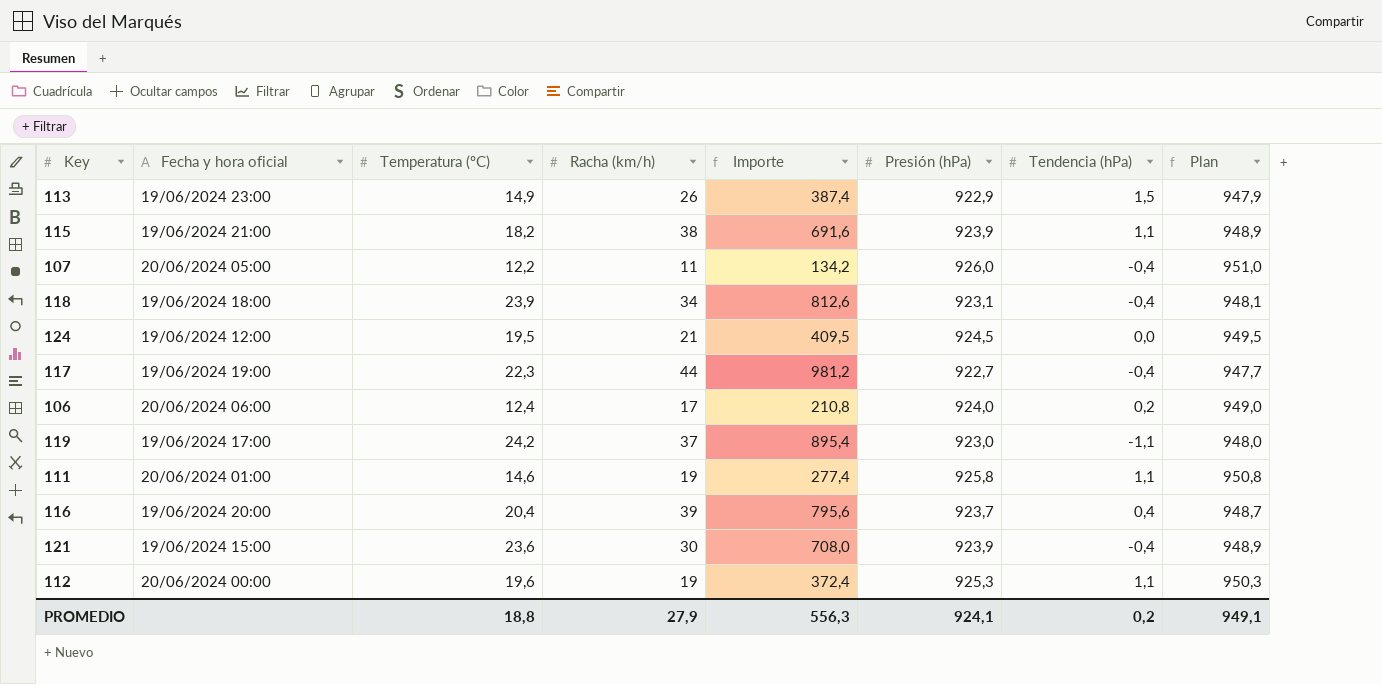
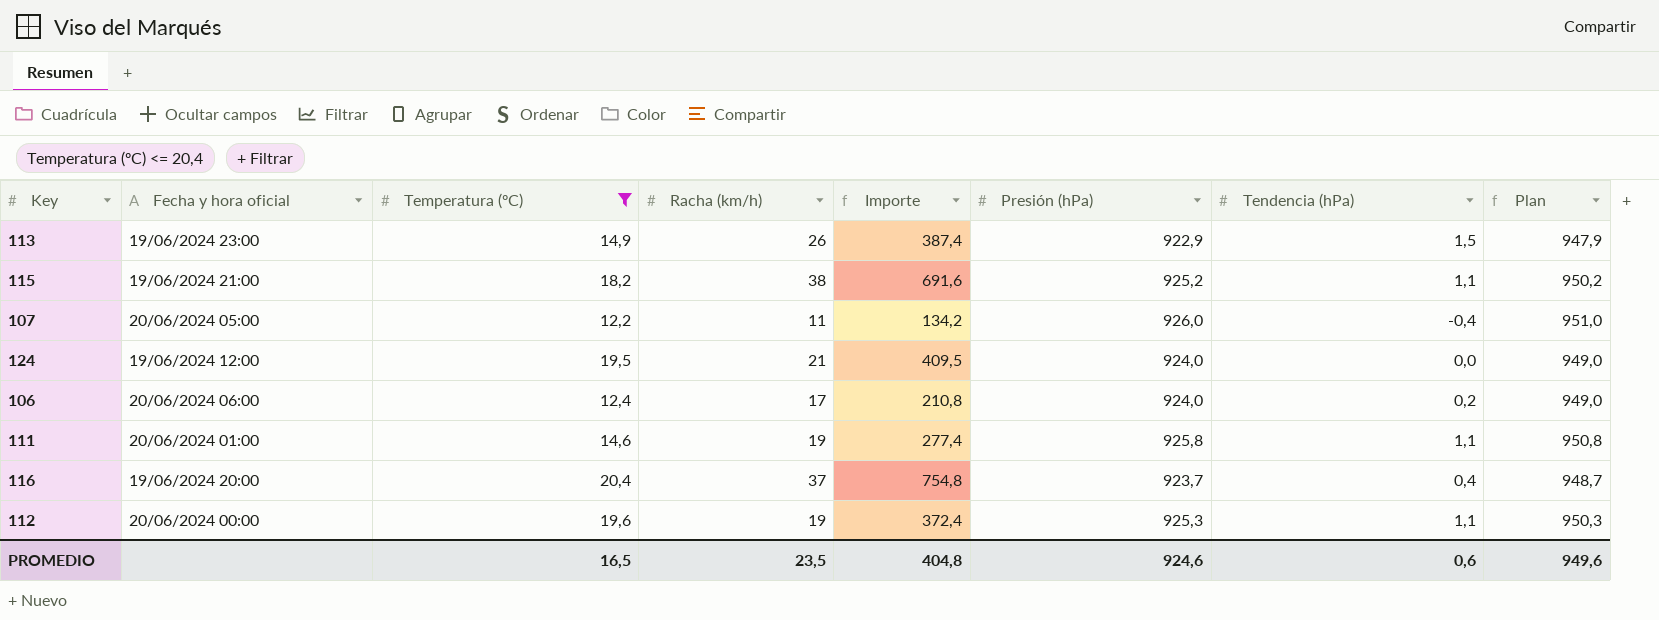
filter: none -> Temperatura (ºC) <= 20,4
115 | Presión (hPa): 923,9 -> 925,2
115 | Plan: 948,9 -> 950,2
124 | Presión (hPa): 924,5 -> 924,0
124 | Plan: 949,5 -> 949,0
116 | Racha (km/h): 39 -> 37
116 | Importe: 795,6 -> 754,8
PROMEDIO | Temperatura (ºC): 18,8 -> 16,5
PROMEDIO | Racha (km/h): 27,9 -> 23,5
PROMEDIO | Importe: 556,3 -> 404,8
PROMEDIO | Presión (hPa): 924,1 -> 924,6
PROMEDIO | Tendencia (hPa): 0,2 -> 0,6
PROMEDIO | Plan: 949,1 -> 949,6

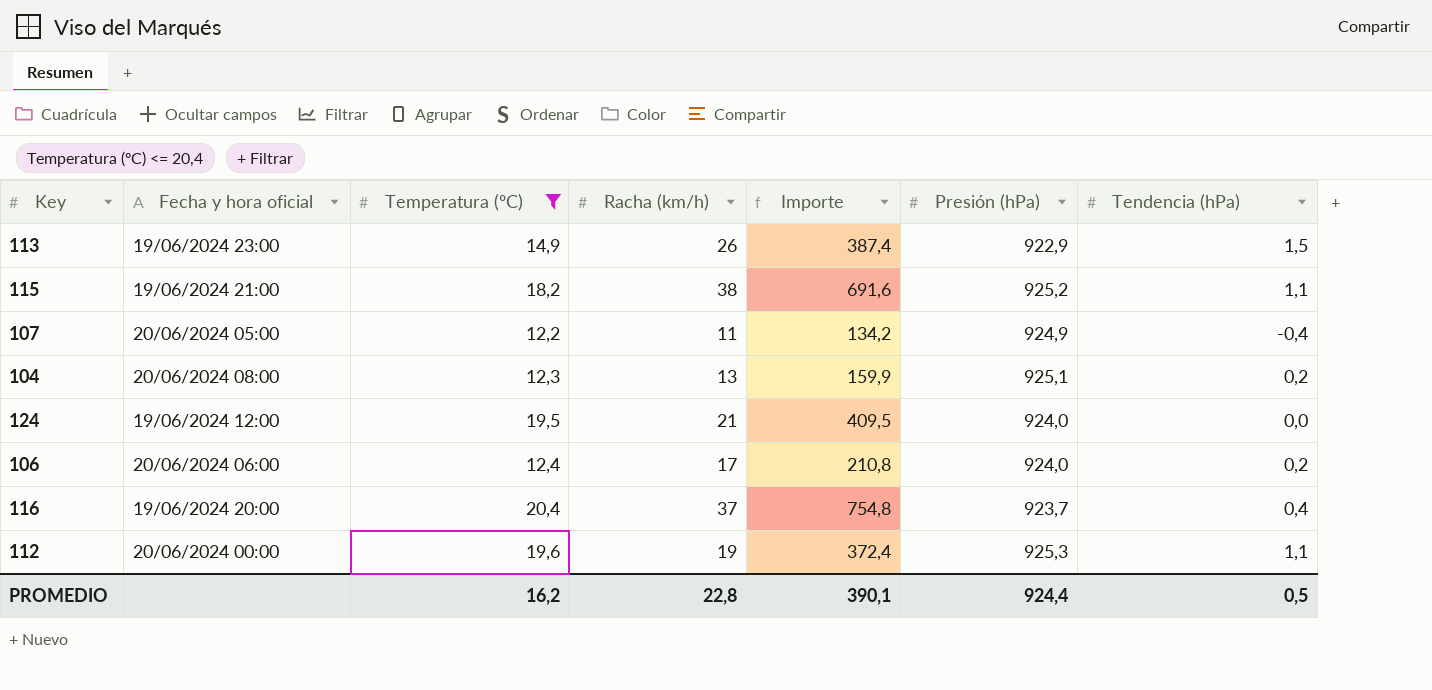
column Plan | formula: [Presión (hPa)] + 25 -> none
row 111: 20/06/2024 01:00 | 14,6 | 19 | 277,4 | 925,8 | 1,1 | 950,8 -> none
107 | Presión (hPa): 926,0 -> 924,9
row 104: none -> 20/06/2024 08:00 | 12,3 | 13 | 159,9 | 925,1 | 0,2
PROMEDIO | Temperatura (ºC): 16,5 -> 16,2
PROMEDIO | Racha (km/h): 23,5 -> 22,8
PROMEDIO | Importe: 404,8 -> 390,1
PROMEDIO | Presión (hPa): 924,6 -> 924,4
PROMEDIO | Tendencia (hPa): 0,6 -> 0,5

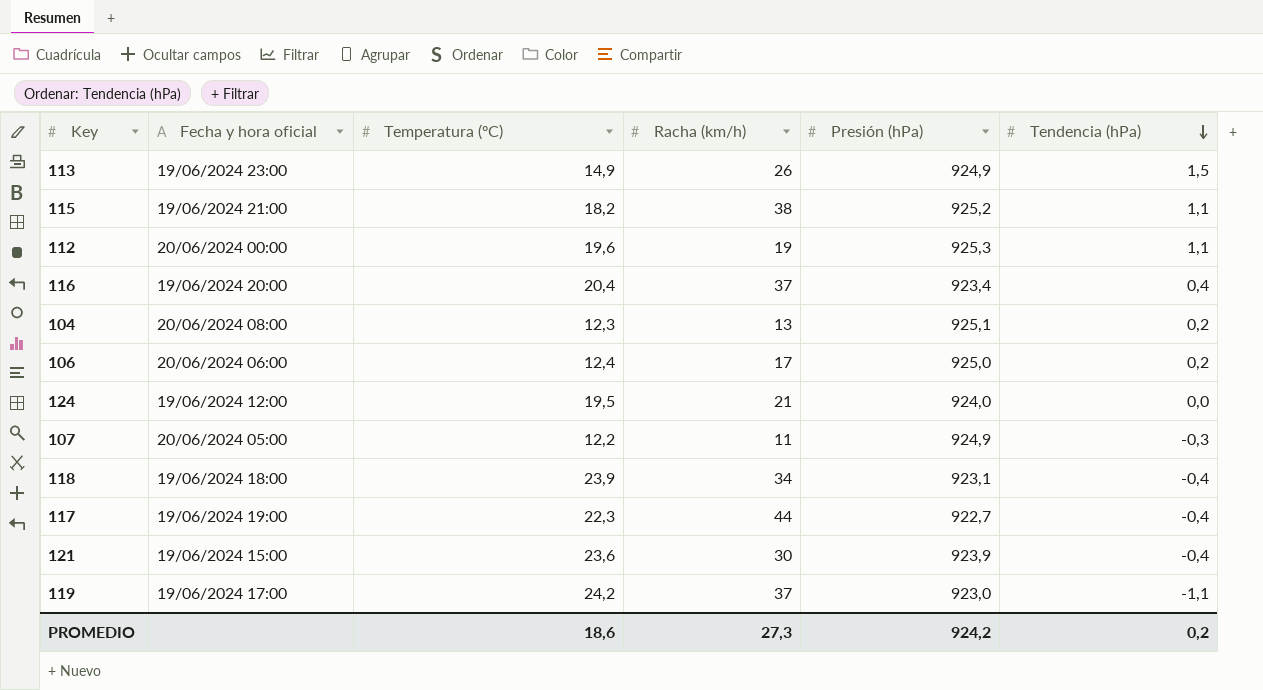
filter: Temperatura (ºC) <= 20,4 -> none
row order: none -> Tendencia (hPa) descending
column Importe | formula: [Temperatura (ºC)] * [Racha (km/h)] -> none
113 | Presión (hPa): 922,9 -> 924,9
116 | Presión (hPa): 923,7 -> 923,4
106 | Presión (hPa): 924,0 -> 925,0
107 | Tendencia (hPa): -0,4 -> -0,3
PROMEDIO | Temperatura (ºC): 16,2 -> 18,6
PROMEDIO | Racha (km/h): 22,8 -> 27,3
PROMEDIO | Presión (hPa): 924,4 -> 924,2
PROMEDIO | Tendencia (hPa): 0,5 -> 0,2

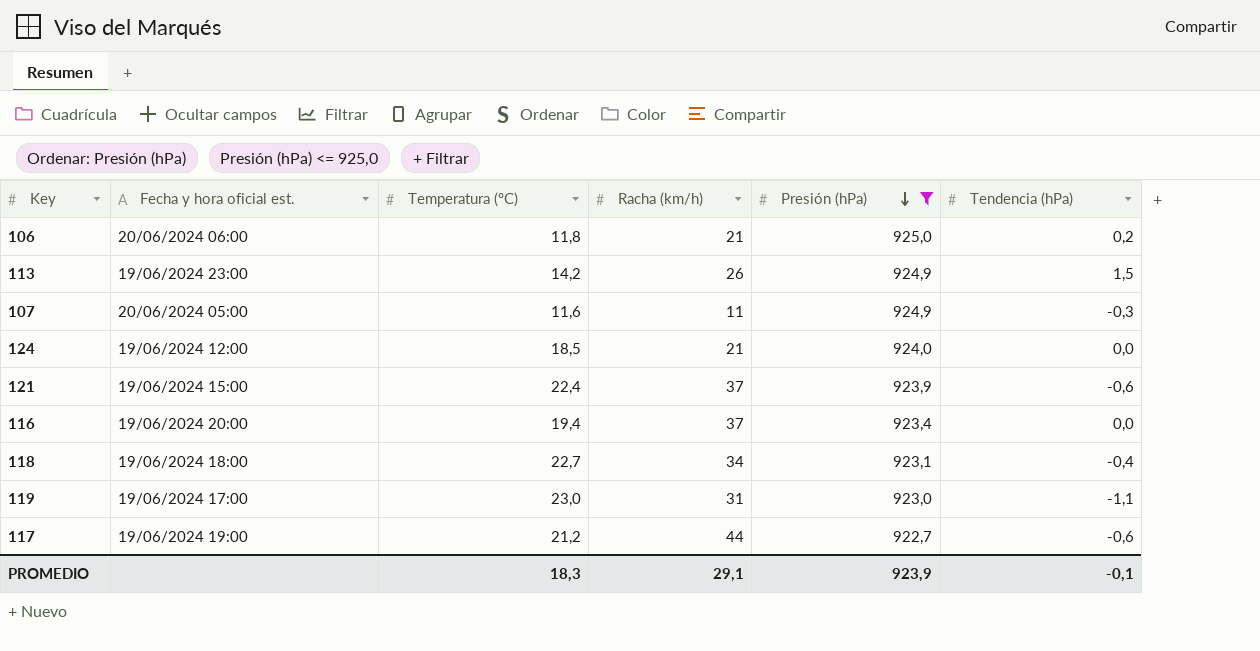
filter: none -> Presión (hPa) <= 925,0
row order: Tendencia (hPa) descending -> Presión (hPa) descending
column name: Fecha y hora oficial -> Fecha y hora oficial est.
106 | Temperatura (ºC): 12,4 -> 11,8
106 | Racha (km/h): 17 -> 21
113 | Temperatura (ºC): 14,9 -> 14,2
107 | Temperatura (ºC): 12,2 -> 11,6
124 | Temperatura (ºC): 19,5 -> 18,5
121 | Temperatura (ºC): 23,6 -> 22,4
121 | Racha (km/h): 30 -> 37
121 | Tendencia (hPa): -0,4 -> -0,6
116 | Temperatura (ºC): 20,4 -> 19,4
116 | Tendencia (hPa): 0,4 -> 0,0
118 | Temperatura (ºC): 23,9 -> 22,7
119 | Temperatura (ºC): 24,2 -> 23,0
119 | Racha (km/h): 37 -> 31
117 | Temperatura (ºC): 22,3 -> 21,2
117 | Tendencia (hPa): -0,4 -> -0,6
PROMEDIO | Temperatura (ºC): 18,6 -> 18,3
PROMEDIO | Racha (km/h): 27,3 -> 29,1
PROMEDIO | Presión (hPa): 924,2 -> 923,9
PROMEDIO | Tendencia (hPa): 0,2 -> -0,1

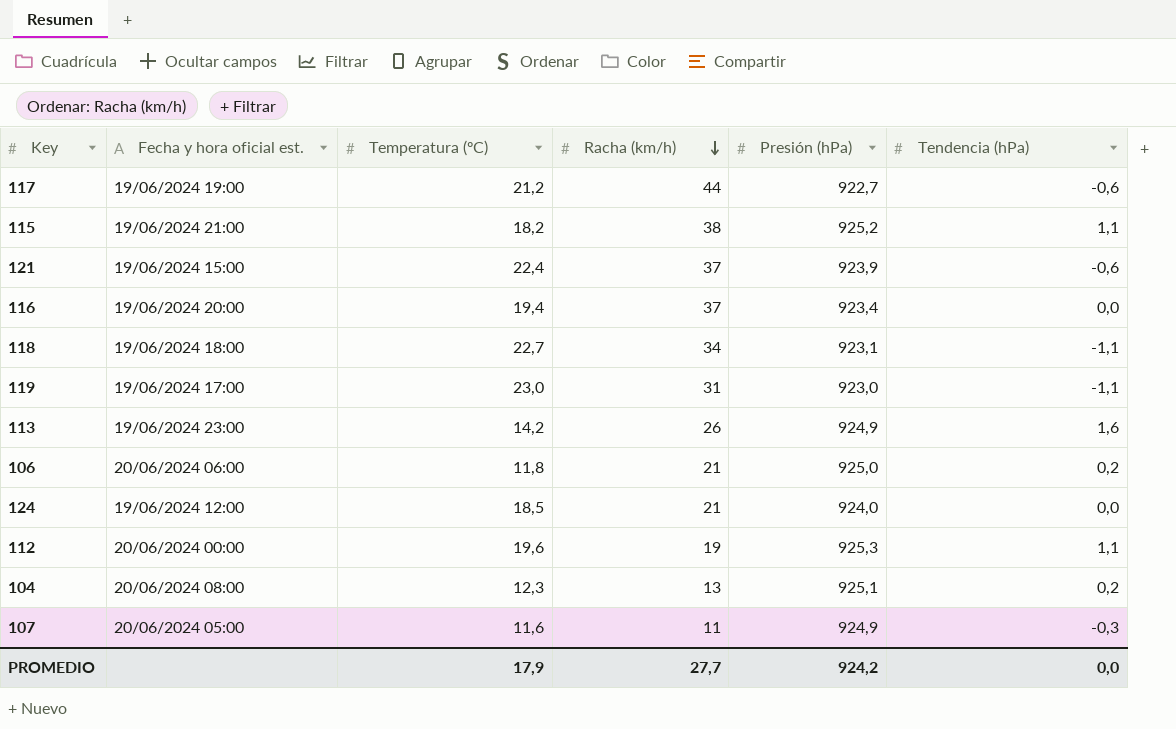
filter: Presión (hPa) <= 925,0 -> none
row order: Presión (hPa) descending -> Racha (km/h) descending
118 | Tendencia (hPa): -0,4 -> -1,1
113 | Tendencia (hPa): 1,5 -> 1,6
PROMEDIO | Temperatura (ºC): 18,3 -> 17,9
PROMEDIO | Racha (km/h): 29,1 -> 27,7
PROMEDIO | Presión (hPa): 923,9 -> 924,2
PROMEDIO | Tendencia (hPa): -0,1 -> 0,0

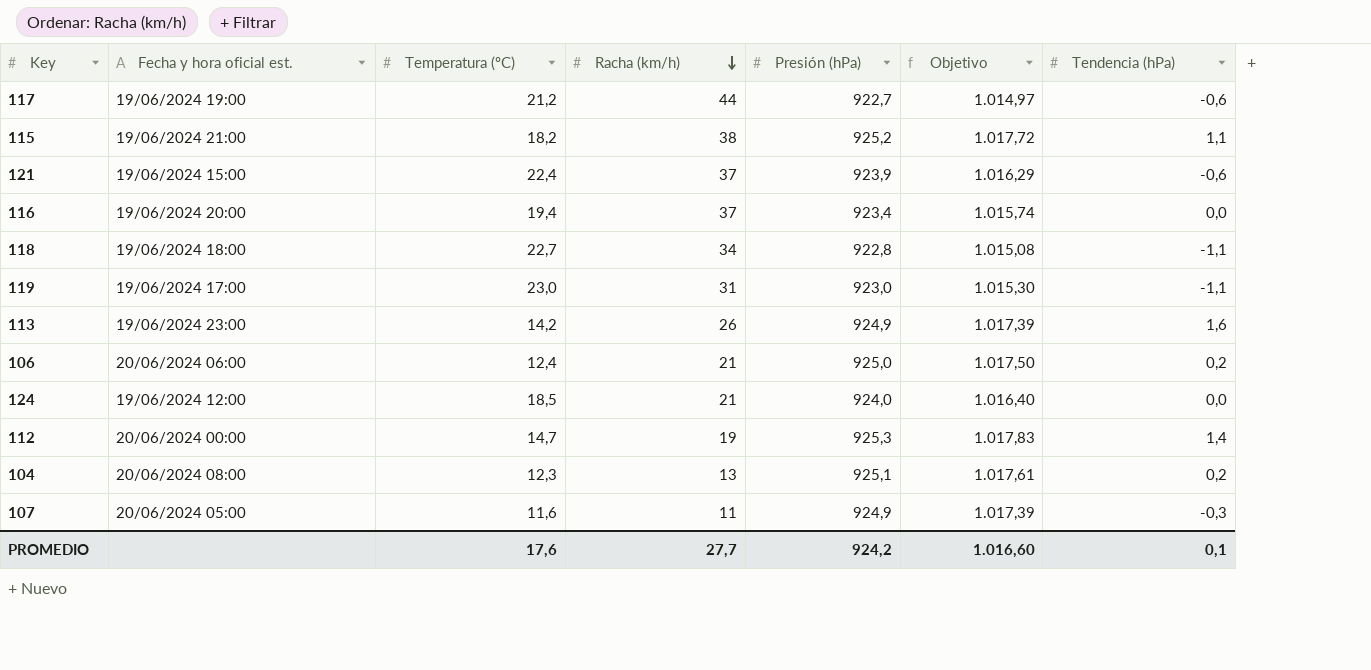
column Objetivo | formula: none -> [Presión (hPa)] * 1,1
118 | Presión (hPa): 923,1 -> 922,8
106 | Temperatura (ºC): 11,8 -> 12,4
112 | Temperatura (ºC): 19,6 -> 14,7
112 | Tendencia (hPa): 1,1 -> 1,4
PROMEDIO | Temperatura (ºC): 17,9 -> 17,6
PROMEDIO | Tendencia (hPa): 0,0 -> 0,1

